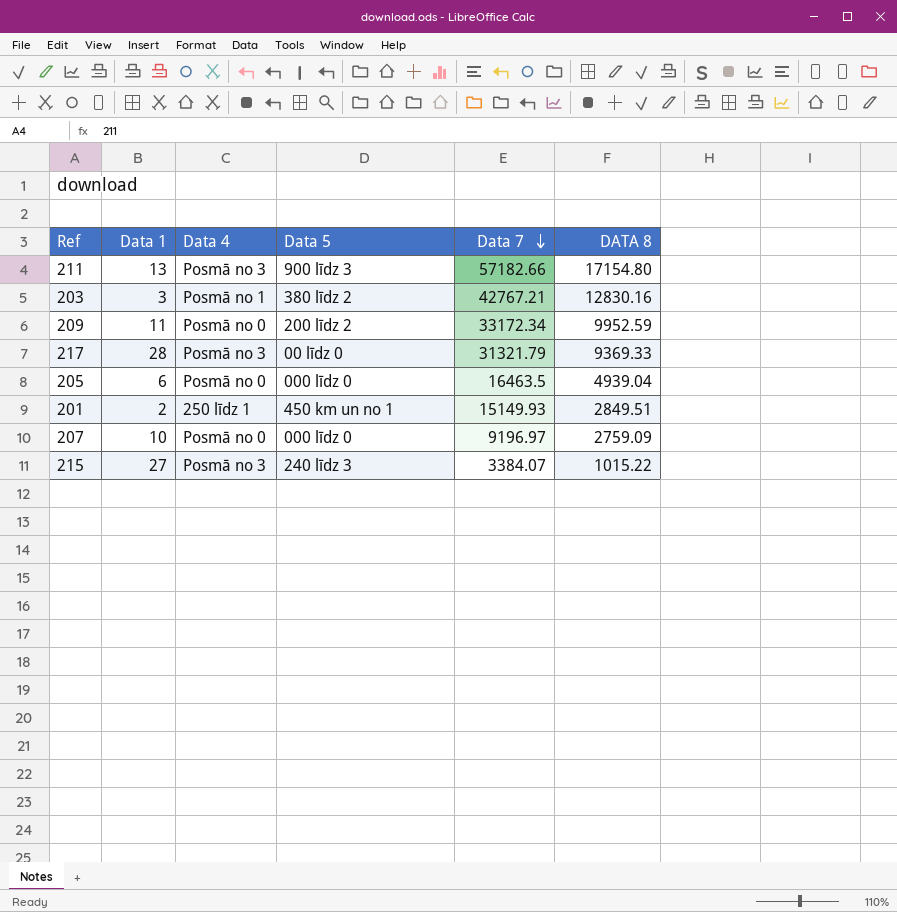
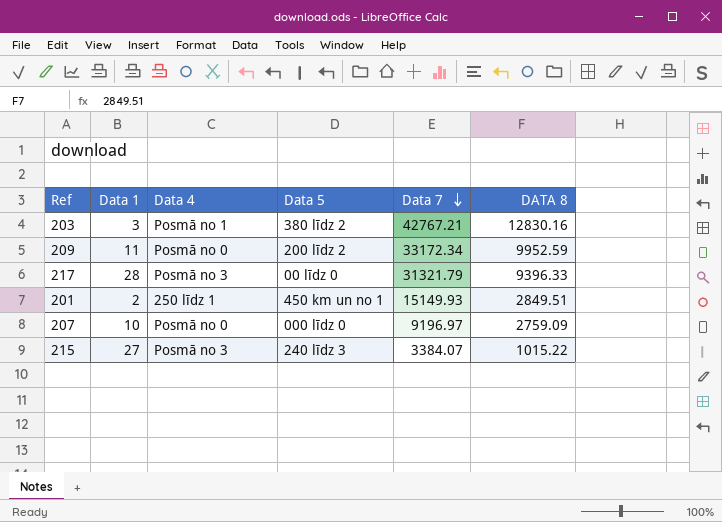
row 211: 13 | Posmā no 3 | 900 līdz 3 | 57182.66 | 17154.80 -> none
row 205: 6 | Posmā no 0 | 000 līdz 0 | 16463.5 | 4939.04 -> none
217 | DATA 8: 9369.33 -> 9396.33

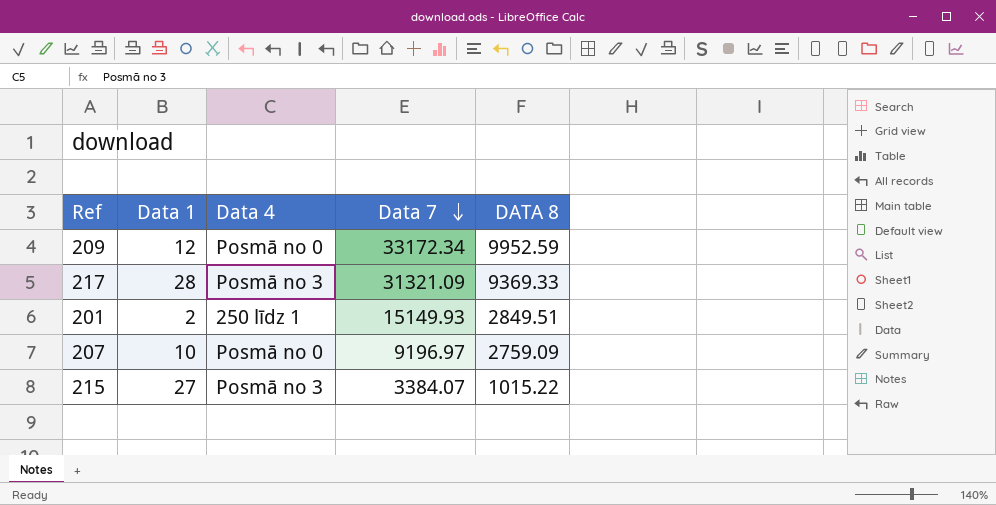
column Data 5 | position: 4 -> none
row 203: 3 | Posmā no 1 | 380 līdz 2 | 42767.21 | 12830.16 -> none
209 | Data 1: 11 -> 12
217 | Data 7: 31321.79 -> 31321.09
217 | DATA 8: 9396.33 -> 9369.33

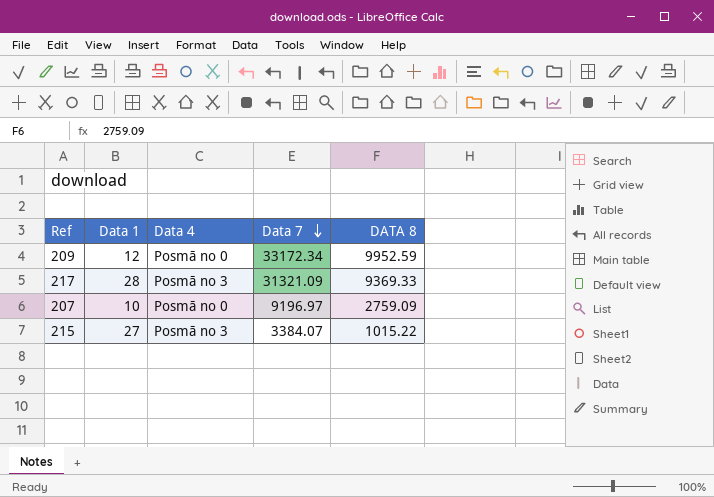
row 201: 2 | 250 līdz 1 | 15149.93 | 2849.51 -> none

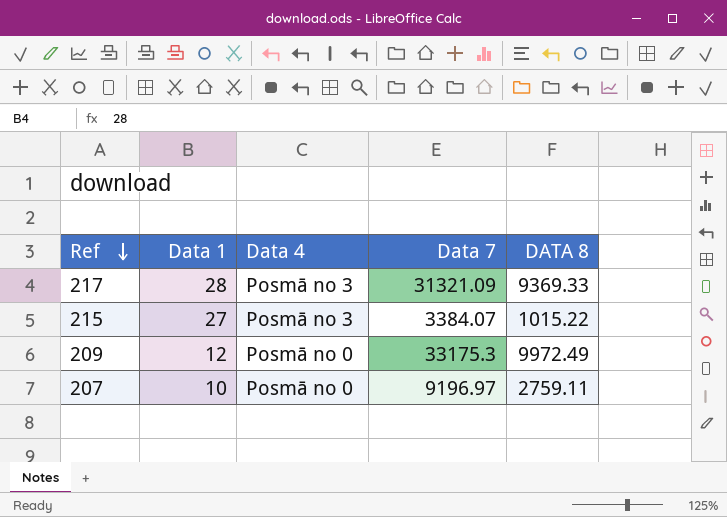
row order: Data 7 descending -> Ref descending
209 | Data 7: 33172.34 -> 33175.3
209 | DATA 8: 9952.59 -> 9972.49
207 | DATA 8: 2759.09 -> 2759.11

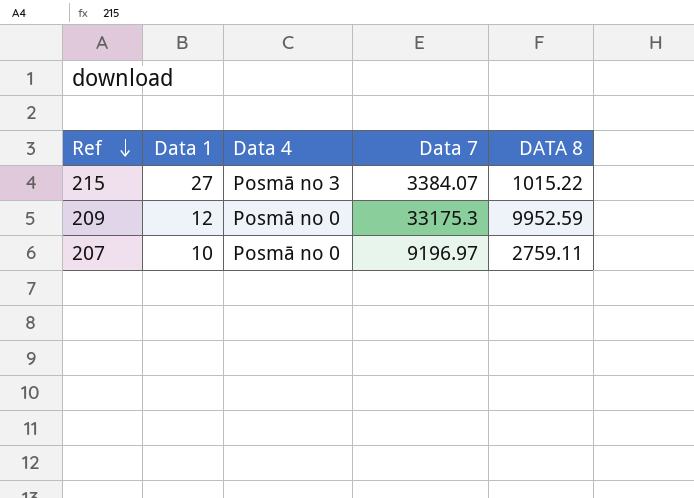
row 217: 28 | Posmā no 3 | 31321.09 | 9369.33 -> none
209 | DATA 8: 9972.49 -> 9952.59

